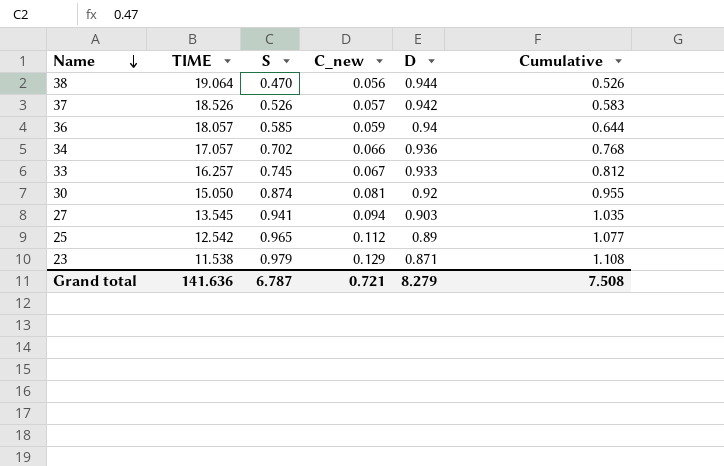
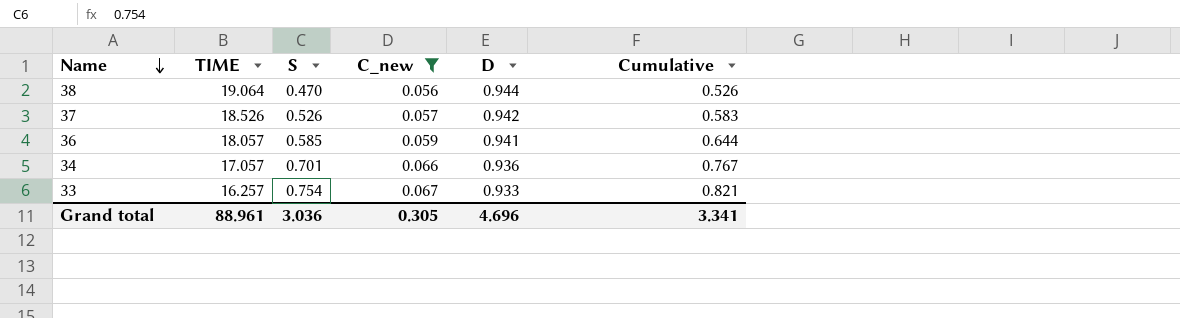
filter: none -> C_new <= 0.067
36 | D: 0.94 -> 0.941
34 | S: 0.702 -> 0.701
34 | Cumulative: 0.768 -> 0.767
33 | S: 0.745 -> 0.754
33 | Cumulative: 0.812 -> 0.821
Grand total | TIME: 141.636 -> 88.961
Grand total | S: 6.787 -> 3.036
Grand total | C_new: 0.721 -> 0.305
Grand total | D: 8.279 -> 4.696
Grand total | Cumulative: 7.508 -> 3.341

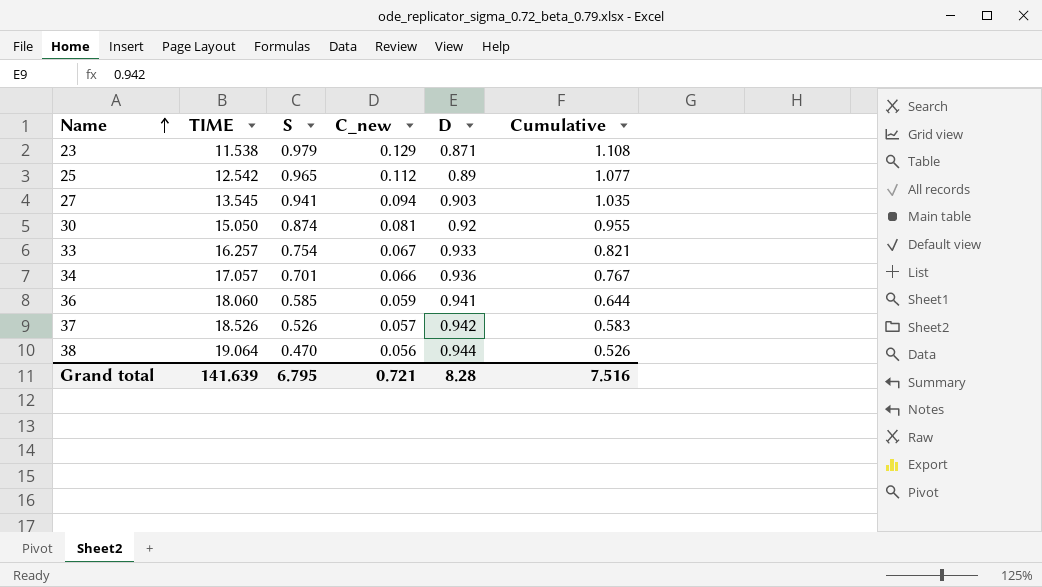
filter: C_new <= 0.067 -> none
row order: Name descending -> Name ascending
36 | TIME: 18.057 -> 18.060
Grand total | TIME: 88.961 -> 141.639
Grand total | S: 3.036 -> 6.795
Grand total | C_new: 0.305 -> 0.721
Grand total | D: 4.696 -> 8.28
Grand total | Cumulative: 3.341 -> 7.516

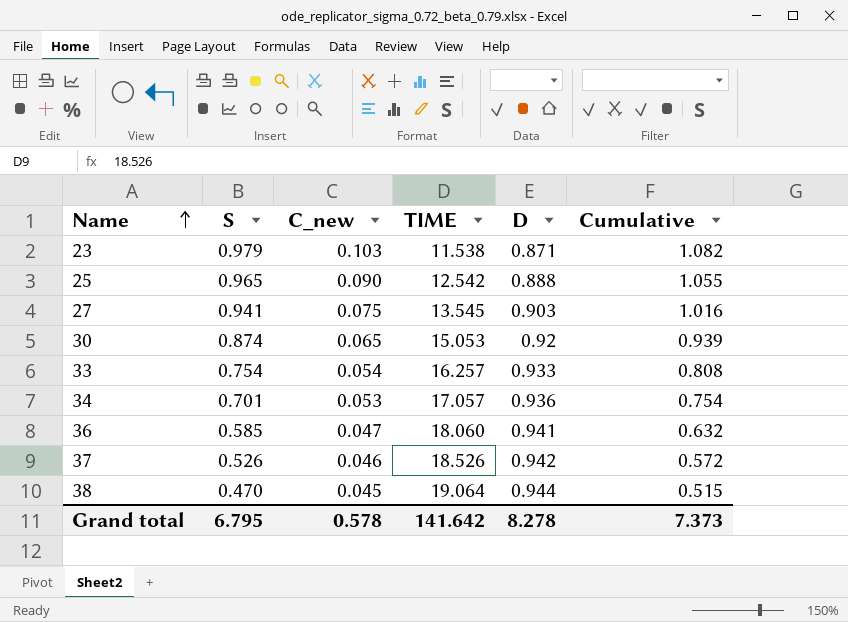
column TIME | position: 2 -> 4
23 | C_new: 0.129 -> 0.103
23 | Cumulative: 1.108 -> 1.082
25 | C_new: 0.112 -> 0.090
25 | D: 0.89 -> 0.888
25 | Cumulative: 1.077 -> 1.055
27 | C_new: 0.094 -> 0.075
27 | Cumulative: 1.035 -> 1.016
30 | C_new: 0.081 -> 0.065
30 | TIME: 15.050 -> 15.053
30 | Cumulative: 0.955 -> 0.939
33 | C_new: 0.067 -> 0.054
33 | Cumulative: 0.821 -> 0.808
34 | C_new: 0.066 -> 0.053
34 | Cumulative: 0.767 -> 0.754
36 | C_new: 0.059 -> 0.047
36 | Cumulative: 0.644 -> 0.632
37 | C_new: 0.057 -> 0.046
37 | Cumulative: 0.583 -> 0.572
38 | C_new: 0.056 -> 0.045
38 | Cumulative: 0.526 -> 0.515
Grand total | C_new: 0.721 -> 0.578
Grand total | TIME: 141.639 -> 141.642
Grand total | D: 8.28 -> 8.278
Grand total | Cumulative: 7.516 -> 7.373

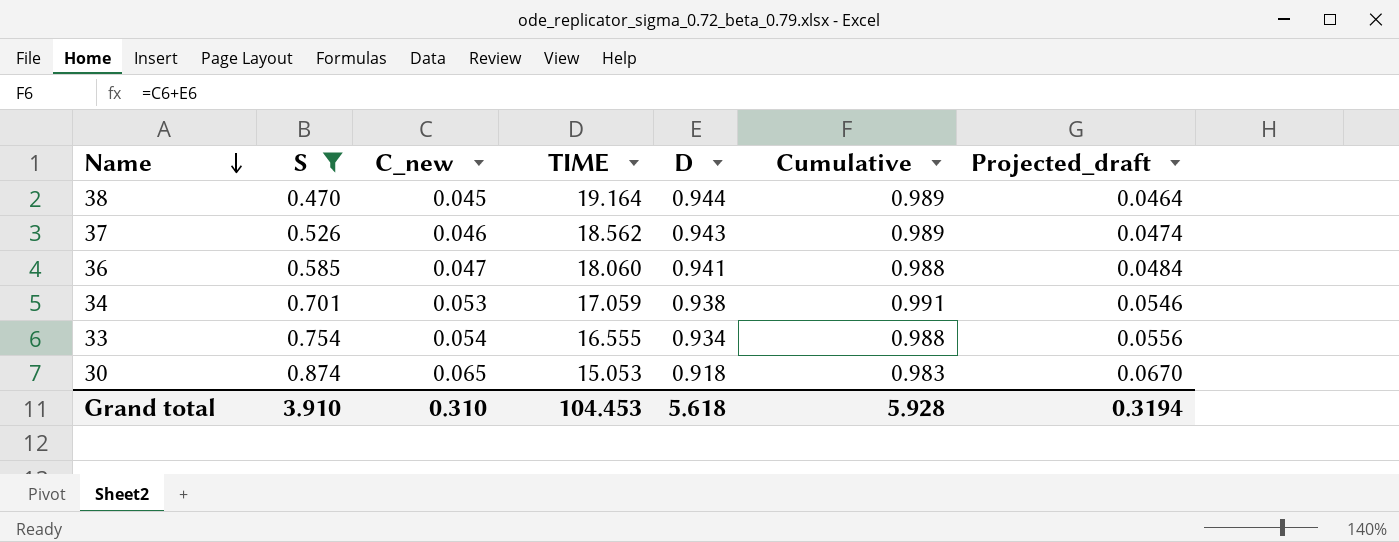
filter: none -> S <= 0.874
row order: Name ascending -> Name descending
column Cumulative | formula: [S] + [C_new] -> [C_new] + [D]
column Projected_draft | formula: none -> [C_new] * 1.03
38 | TIME: 19.064 -> 19.164
37 | TIME: 18.526 -> 18.562
37 | D: 0.942 -> 0.943
34 | TIME: 17.057 -> 17.059
34 | D: 0.936 -> 0.938
33 | TIME: 16.257 -> 16.555
33 | D: 0.933 -> 0.934
30 | D: 0.92 -> 0.918
Grand total | S: 6.795 -> 3.910
Grand total | C_new: 0.578 -> 0.310
Grand total | TIME: 141.642 -> 104.453
Grand total | D: 8.278 -> 5.618
Grand total | Cumulative: 7.373 -> 5.928

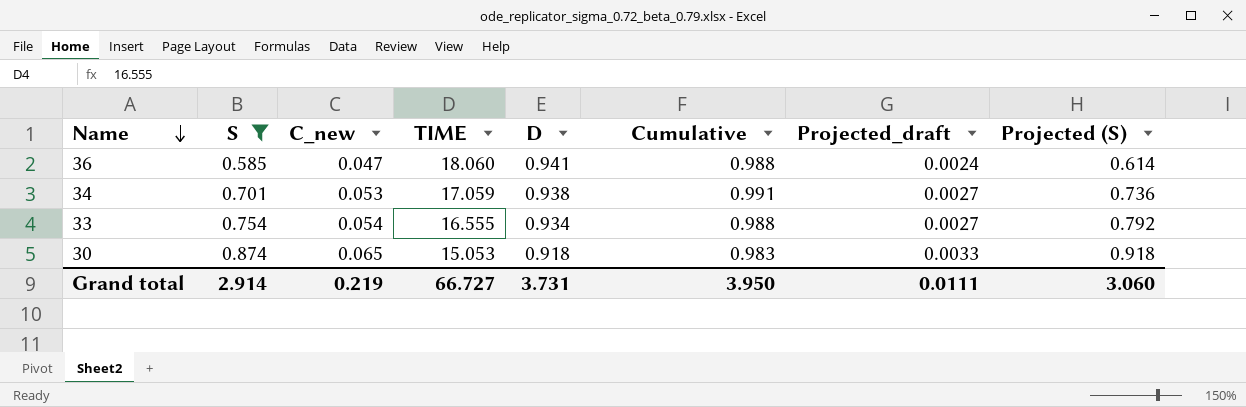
column Projected_draft | formula: [C_new] * 1.03 -> [C_new] * 0.05
column Projected (S) | formula: none -> [S] * 1.05
row 38: 0.470 | 0.045 | 19.164 | 0.944 | 0.989 | 0.0464 -> none
row 37: 0.526 | 0.046 | 18.562 | 0.943 | 0.989 | 0.0474 -> none
Grand total | S: 3.910 -> 2.914
Grand total | C_new: 0.310 -> 0.219
Grand total | TIME: 104.453 -> 66.727
Grand total | D: 5.618 -> 3.731
Grand total | Cumulative: 5.928 -> 3.950
Grand total | Projected_draft: 0.3194 -> 0.0111

